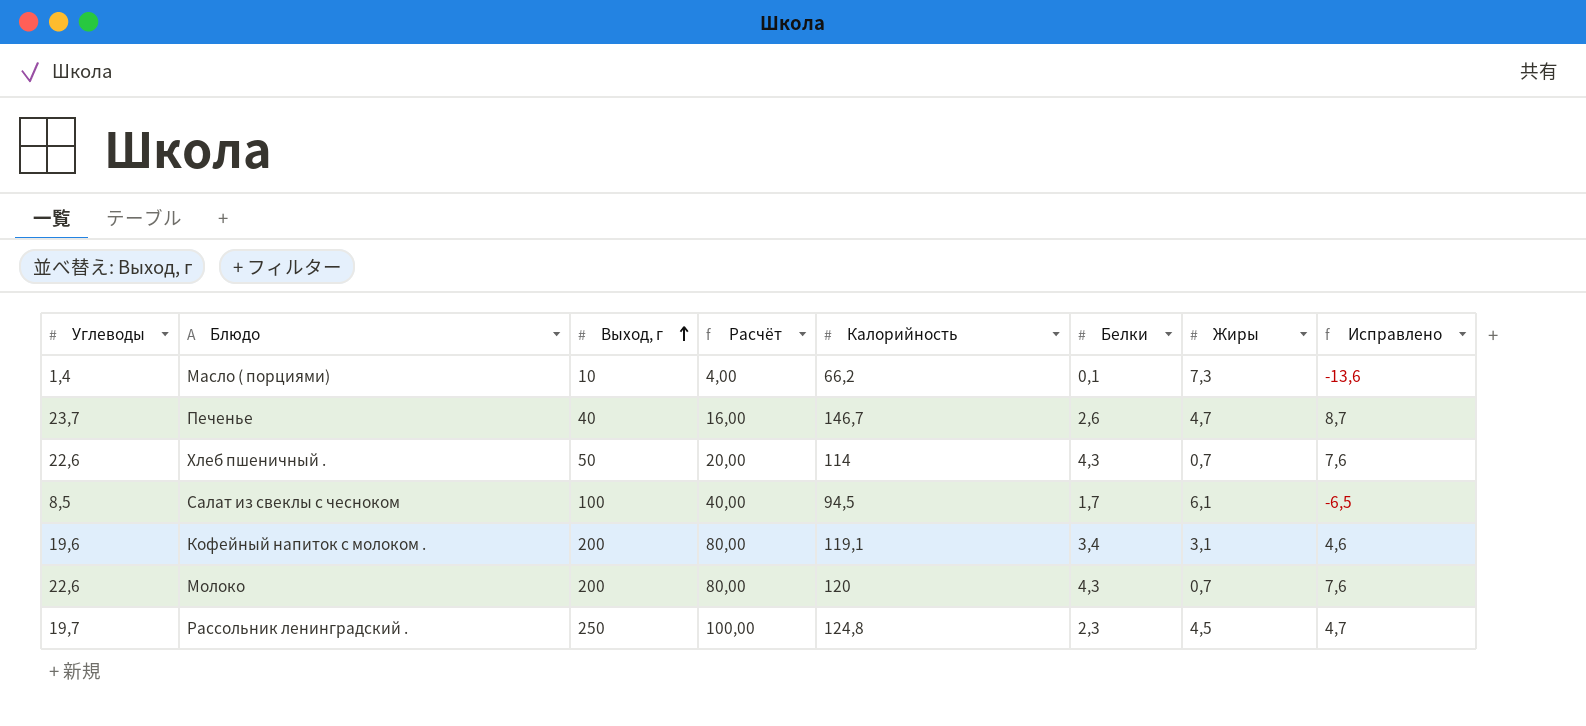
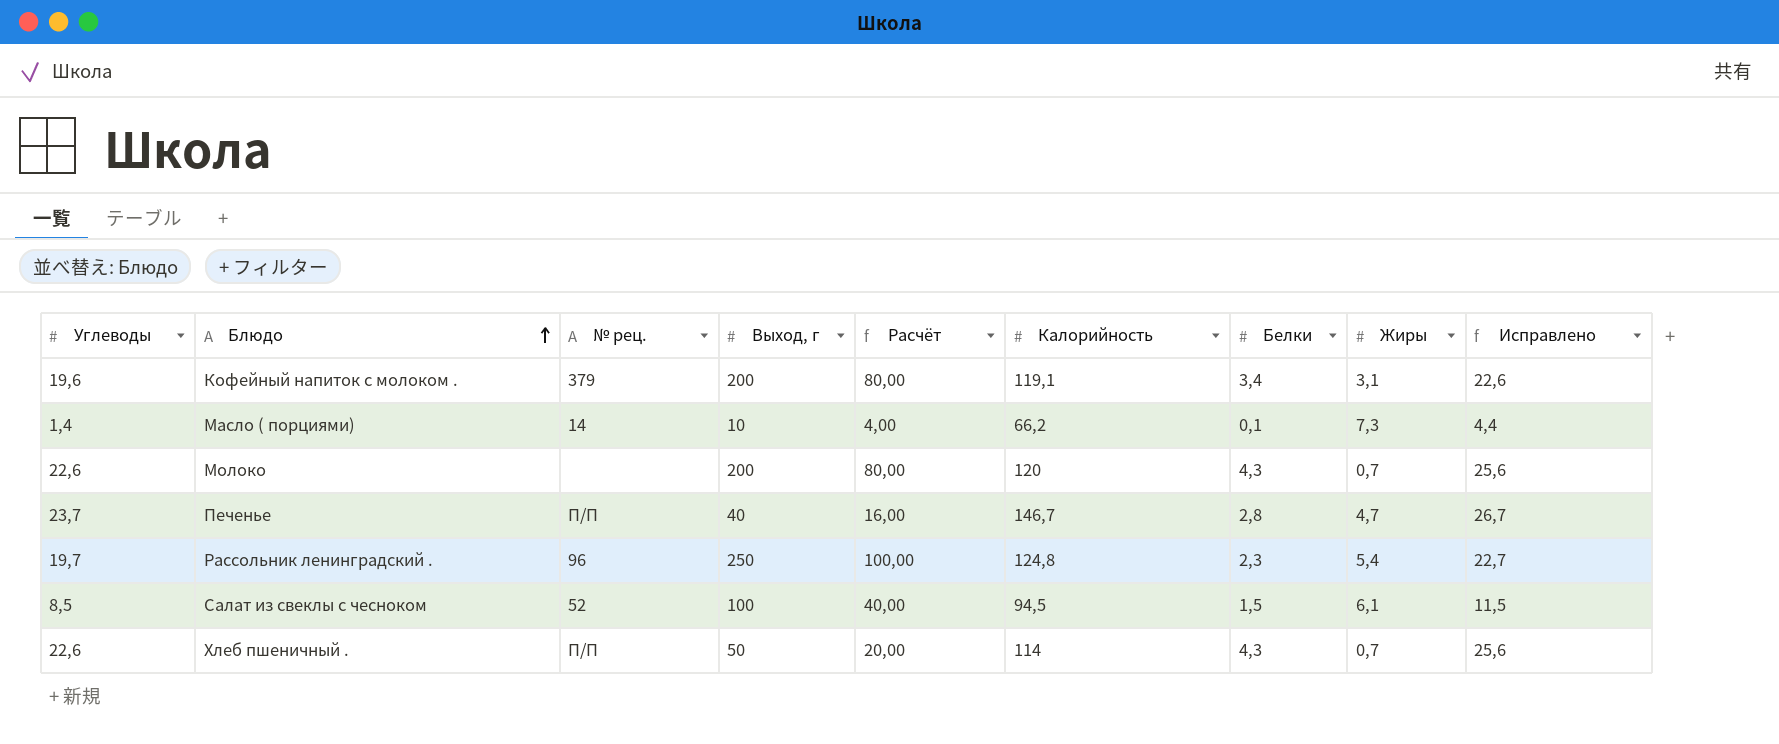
row order: Выход, г ascending -> Блюдо ascending
column № рец. | position: none -> 3
column Исправлено | formula: [Углеводы] - 15 -> [Углеводы] + 3
Печенье | Белки: 2,6 -> 2,8
Рассольник ленинградский . | Жиры: 4,5 -> 5,4
Салат из свеклы с чесноком | Белки: 1,7 -> 1,5

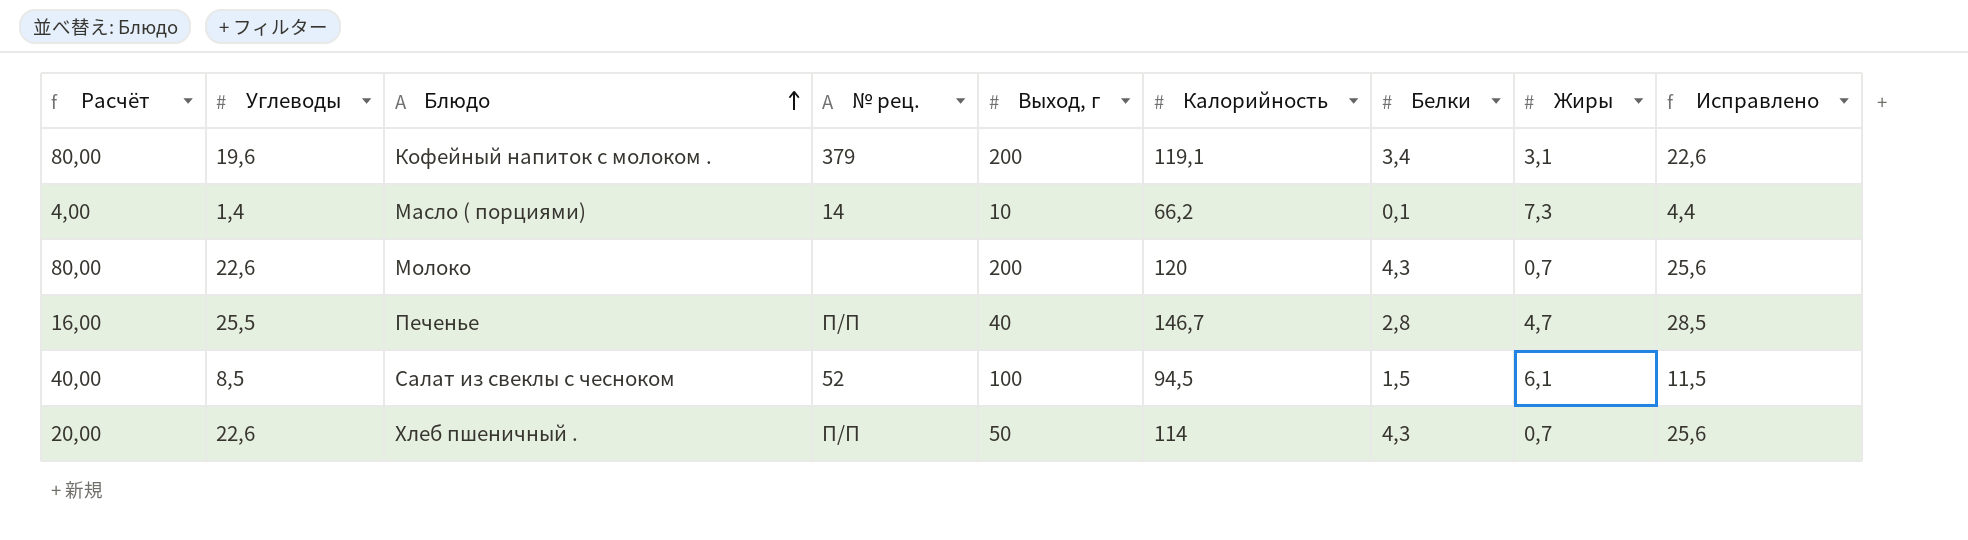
column Расчёт | position: 5 -> 1
row Рассольник ленинградский .: 19,7 | 96 | 250 | 100,00 | 124,8 | 2,3 | 5,4 | 22,7 -> none
Печенье | Углеводы: 23,7 -> 25,5
Печенье | Исправлено: 26,7 -> 28,5

